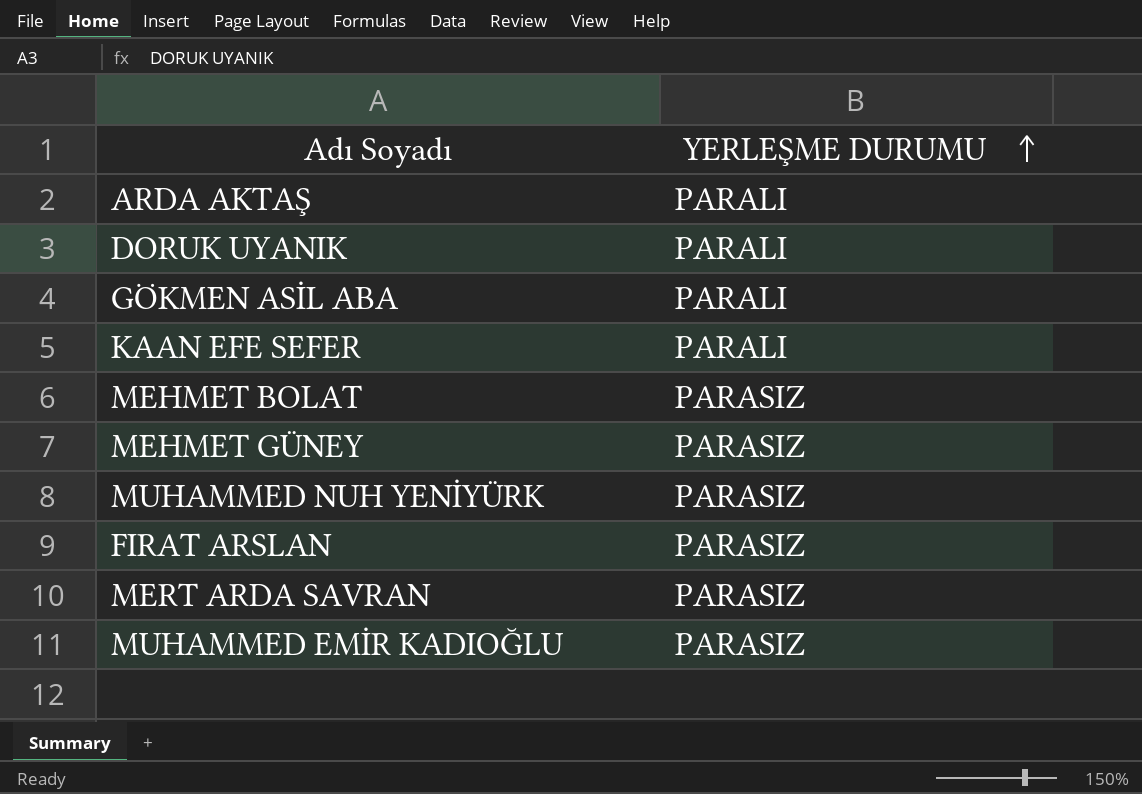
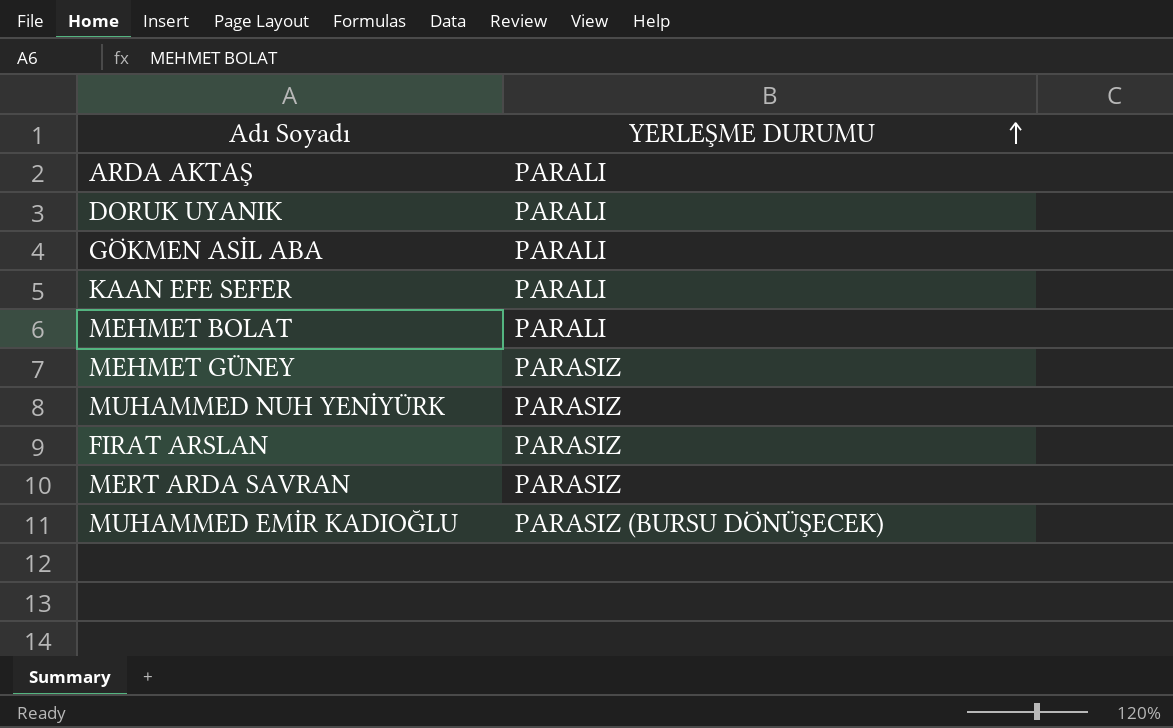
MEHMET BOLAT | YERLEŞME DURUMU: PARASIZ -> PARALI
MUHAMMED EMİR KADIOĞLU | YERLEŞME DURUMU: PARASIZ -> PARASIZ (BURSU DÖNÜŞECEK)

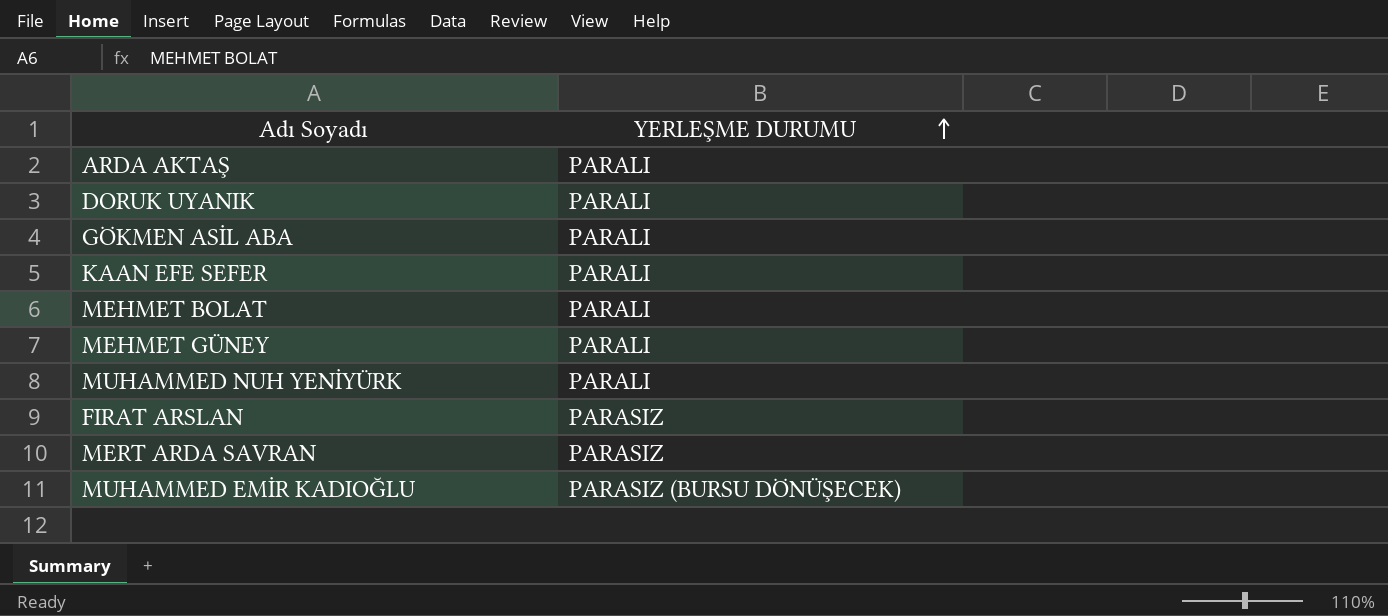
MEHMET GÜNEY | YERLEŞME DURUMU: PARASIZ -> PARALI
MUHAMMED NUH YENİYÜRK | YERLEŞME DURUMU: PARASIZ -> PARALI

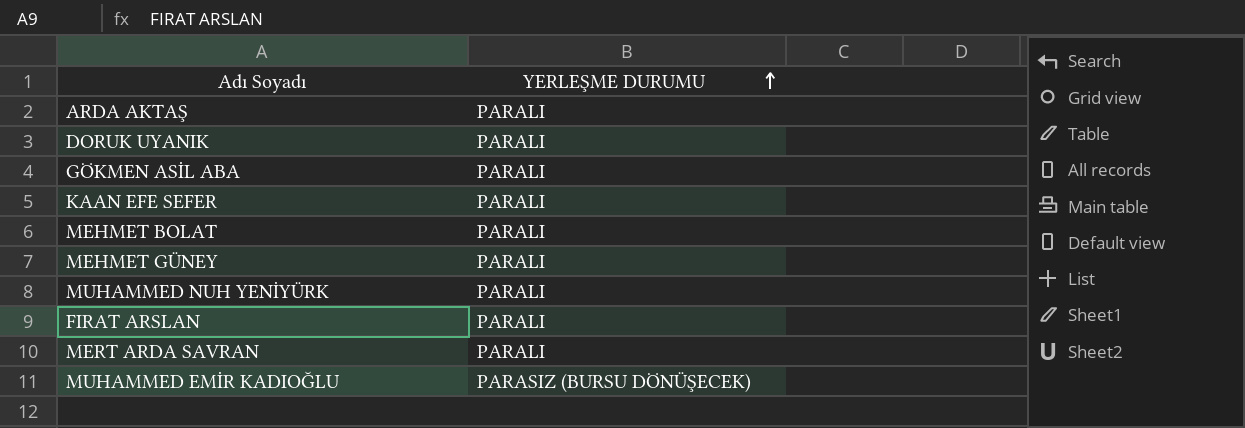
FIRAT ARSLAN | YERLEŞME DURUMU: PARASIZ -> PARALI
MERT ARDA SAVRAN | YERLEŞME DURUMU: PARASIZ -> PARALI

